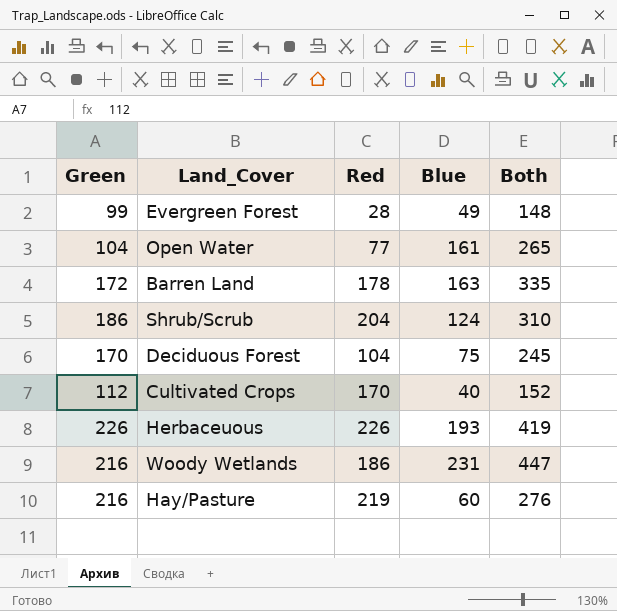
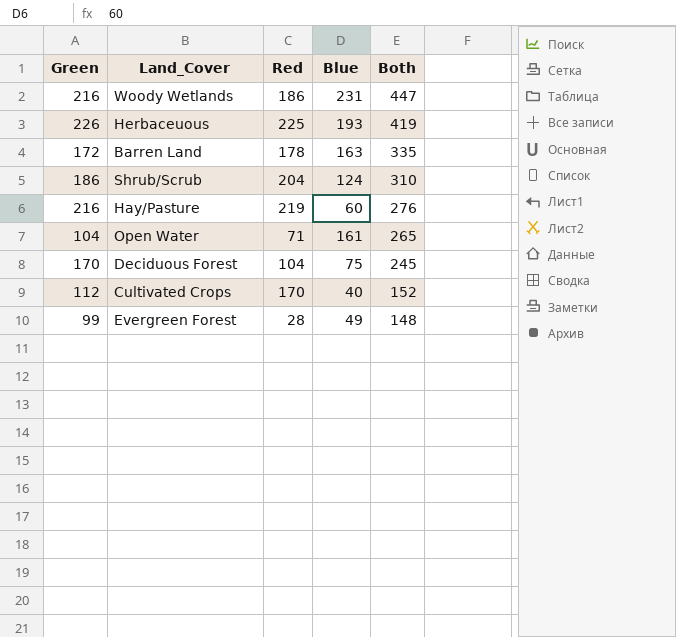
row order: none -> Both descending
Herbaceuous | Red: 226 -> 225
Open Water | Red: 77 -> 71

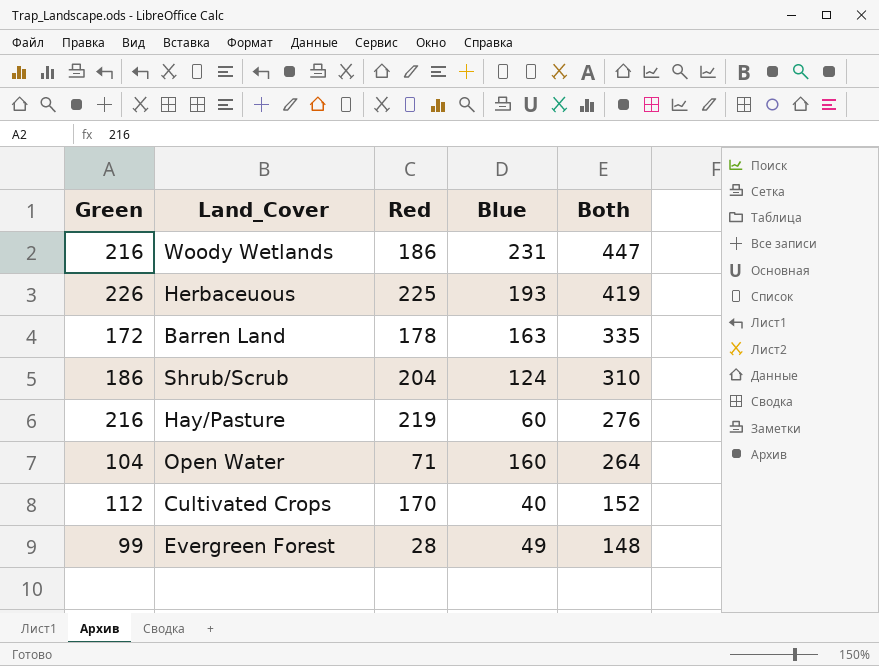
row Deciduous Forest: 170 | 104 | 75 | 245 -> none
Open Water | Blue: 161 -> 160
Open Water | Both: 265 -> 264

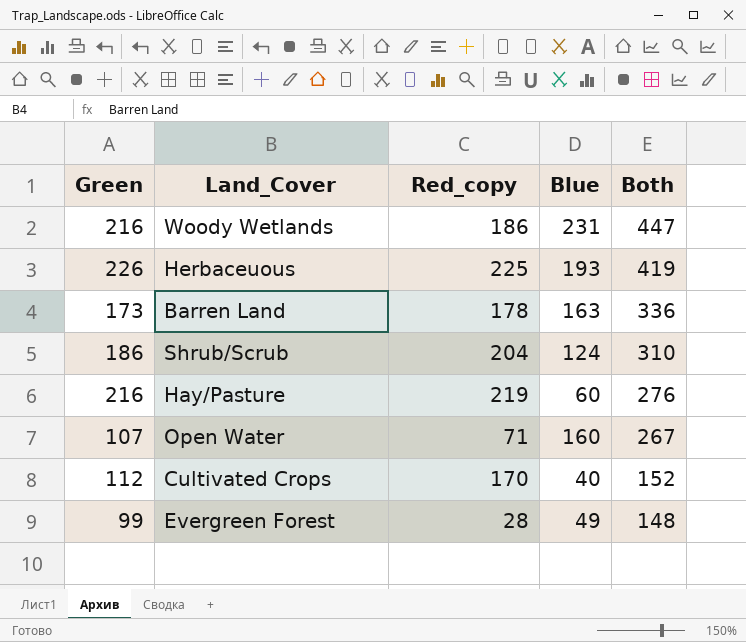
column name: Red -> Red_copy
Barren Land | Green: 172 -> 173
Barren Land | Both: 335 -> 336
Open Water | Green: 104 -> 107
Open Water | Both: 264 -> 267

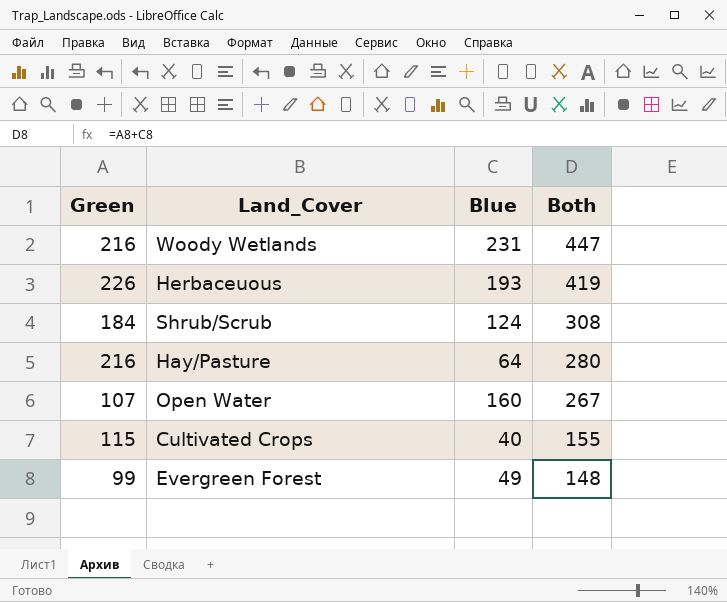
column Red_copy | position: 3 -> none
row Barren Land: 173 | 178 | 163 | 336 -> none
Shrub/Scrub | Green: 186 -> 184
Shrub/Scrub | Both: 310 -> 308
Hay/Pasture | Blue: 60 -> 64
Hay/Pasture | Both: 276 -> 280
Cultivated Crops | Green: 112 -> 115
Cultivated Crops | Both: 152 -> 155

